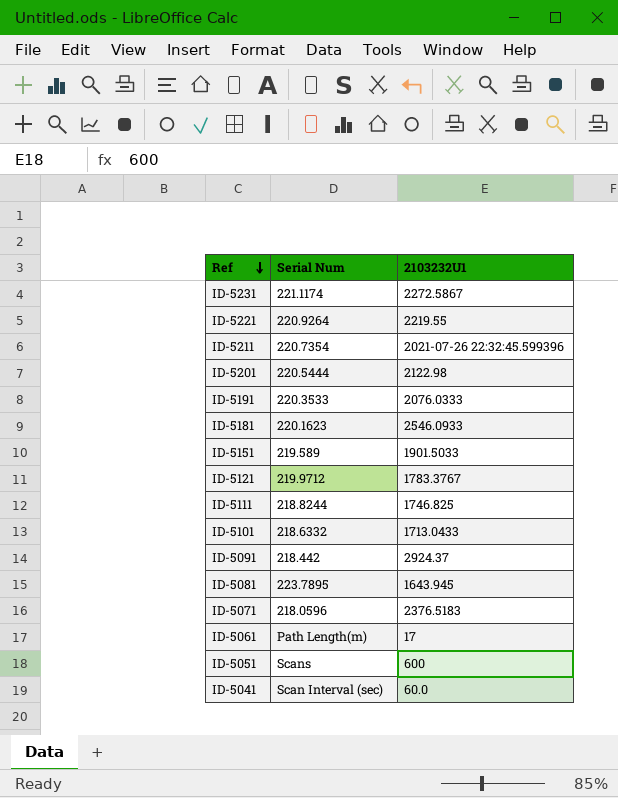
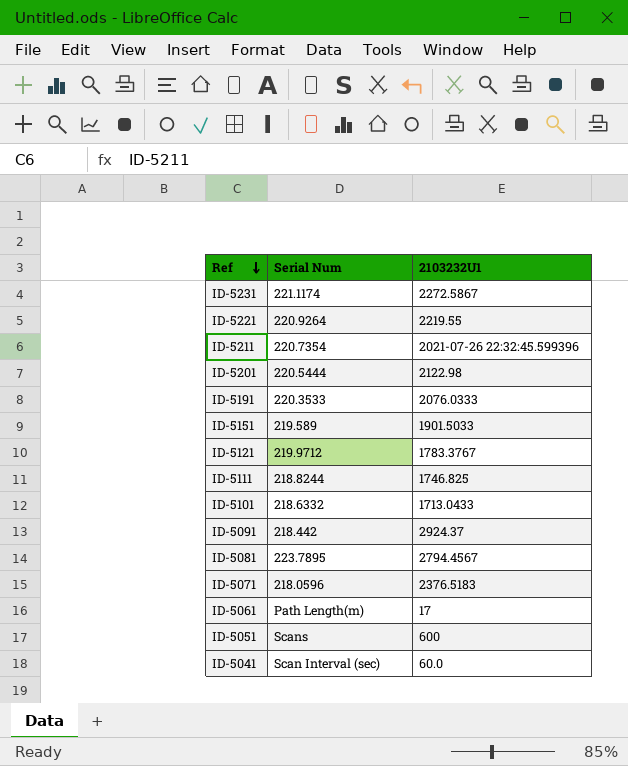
row ID-5181: 220.1623 | 2546.0933 -> none
ID-5081 | 2103232U1: 1643.945 -> 2794.4567

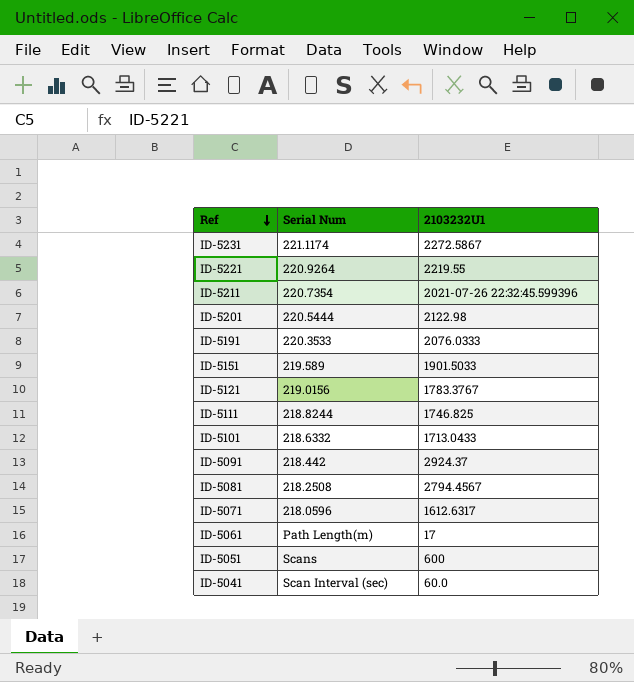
ID-5121 | Serial Num: 219.9712 -> 219.0156
ID-5081 | Serial Num: 223.7895 -> 218.2508
ID-5071 | 2103232U1: 2376.5183 -> 1612.6317

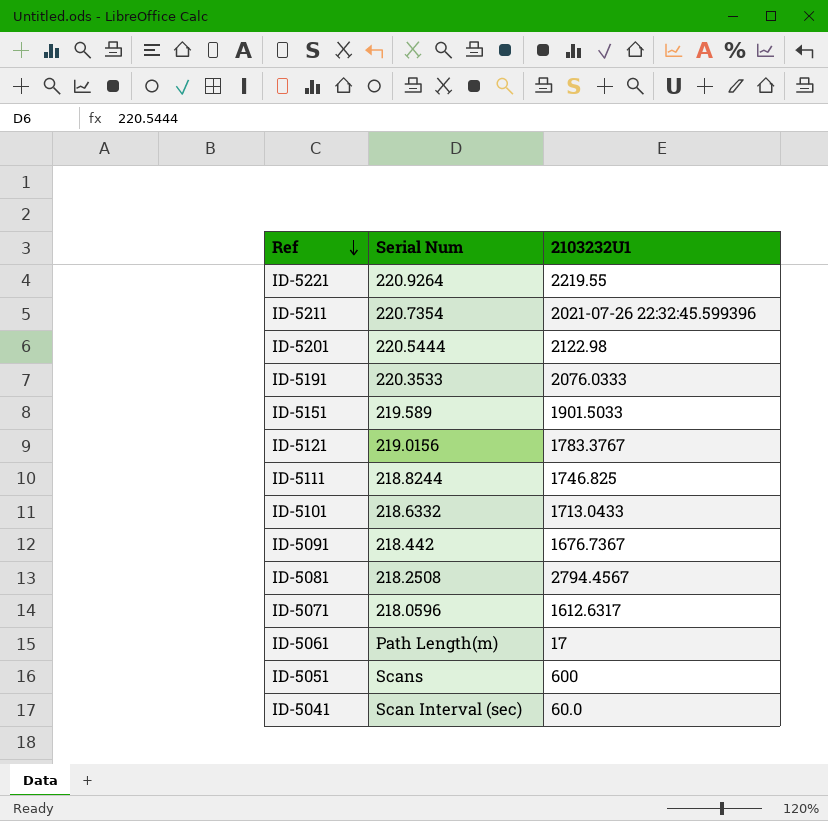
row ID-5231: 221.1174 | 2272.5867 -> none
ID-5091 | 2103232U1: 2924.37 -> 1676.7367

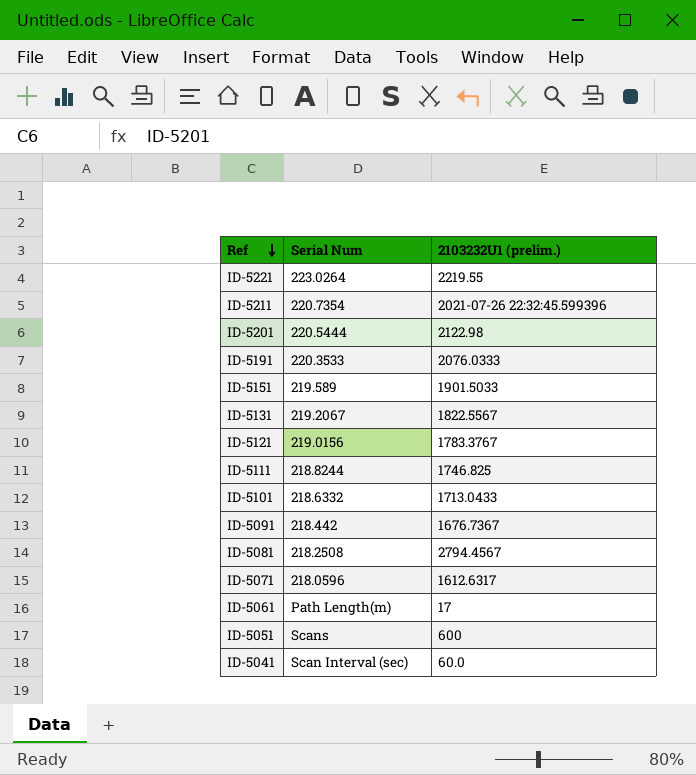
column name: 2103232U1 -> 2103232U1 (prelim.)
ID-5221 | Serial Num: 220.9264 -> 223.0264
row ID-5131: none -> 219.2067 | 1822.5567

